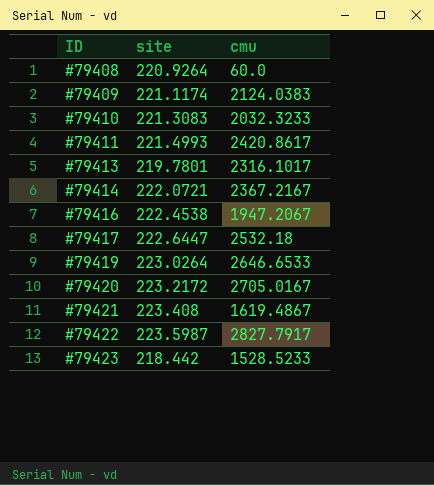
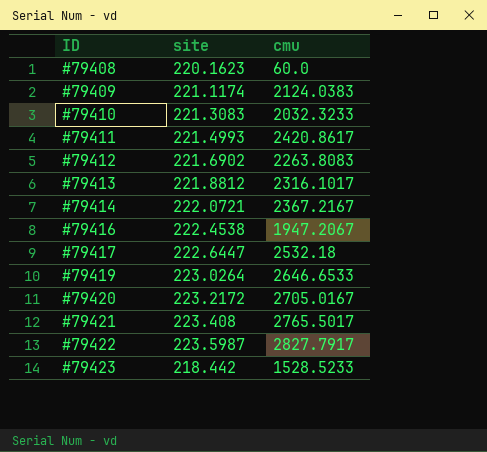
#79408 | site: 220.9264 -> 220.1623
row #79412: none -> 221.6902 | 2263.8083
#79413 | site: 219.7801 -> 221.8812
#79421 | cmu: 1619.4867 -> 2765.5017

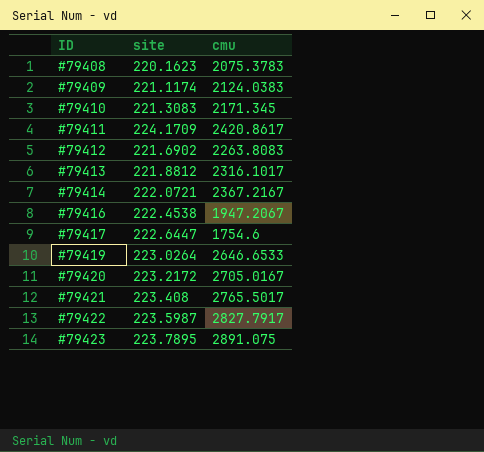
#79408 | cmu: 60.0 -> 2075.3783
#79410 | cmu: 2032.3233 -> 2171.345
#79411 | site: 221.4993 -> 224.1709
#79417 | cmu: 2532.18 -> 1754.6
#79423 | site: 218.442 -> 223.7895
#79423 | cmu: 1528.5233 -> 2891.075

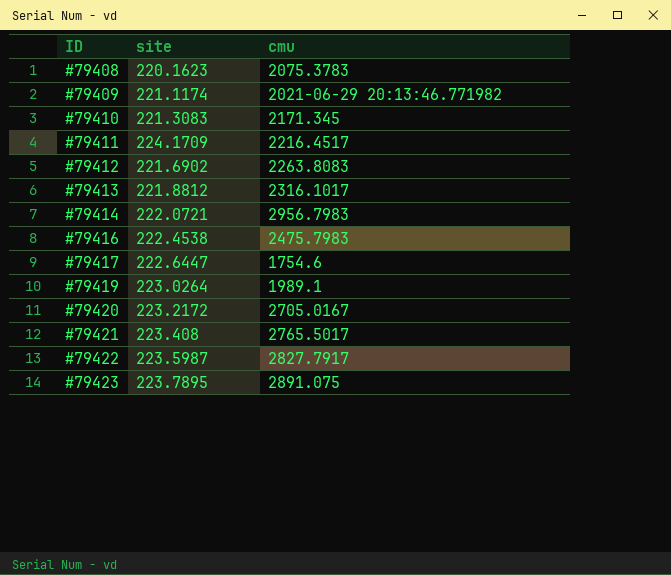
#79409 | cmu: 2124.0383 -> 2021-06-29 20:13:46.771982
#79411 | cmu: 2420.8617 -> 2216.4517
#79414 | cmu: 2367.2167 -> 2956.7983
#79416 | cmu: 1947.2067 -> 2475.7983
#79419 | cmu: 2646.6533 -> 1989.1

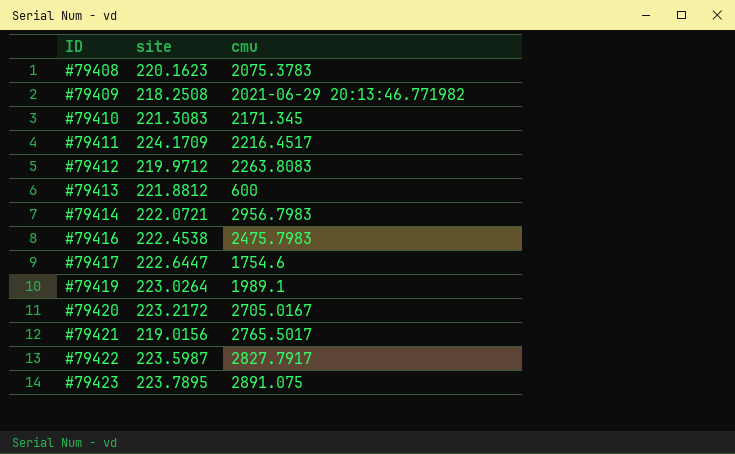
#79409 | site: 221.1174 -> 218.2508
#79412 | site: 221.6902 -> 219.9712
#79413 | cmu: 2316.1017 -> 600
#79421 | site: 223.408 -> 219.0156

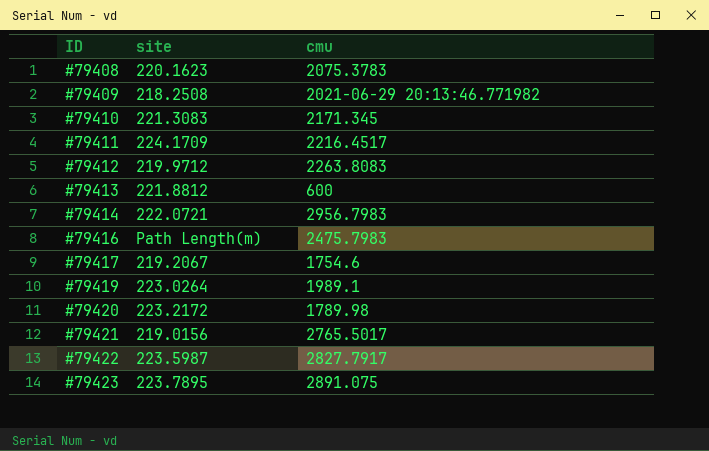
#79416 | site: 222.4538 -> Path Length(m)
#79417 | site: 222.6447 -> 219.2067
#79420 | cmu: 2705.0167 -> 1789.98

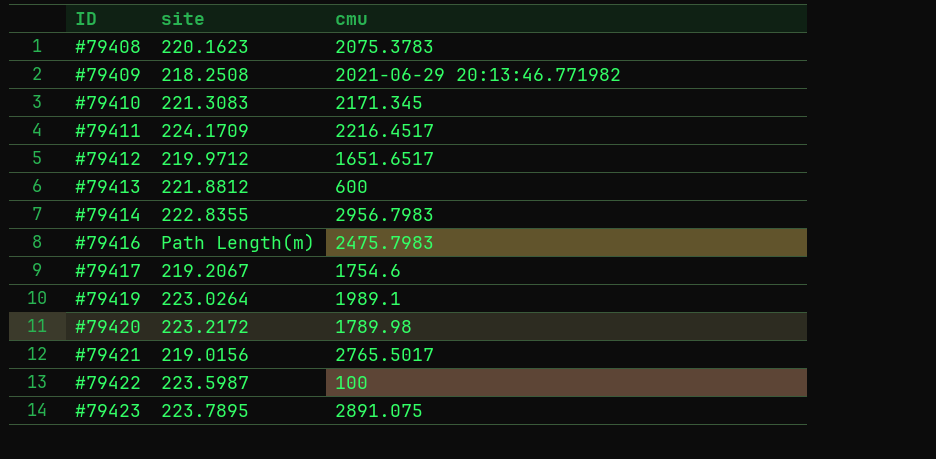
#79412 | cmu: 2263.8083 -> 1651.6517
#79414 | site: 222.0721 -> 222.8355
#79422 | cmu: 2827.7917 -> 100

